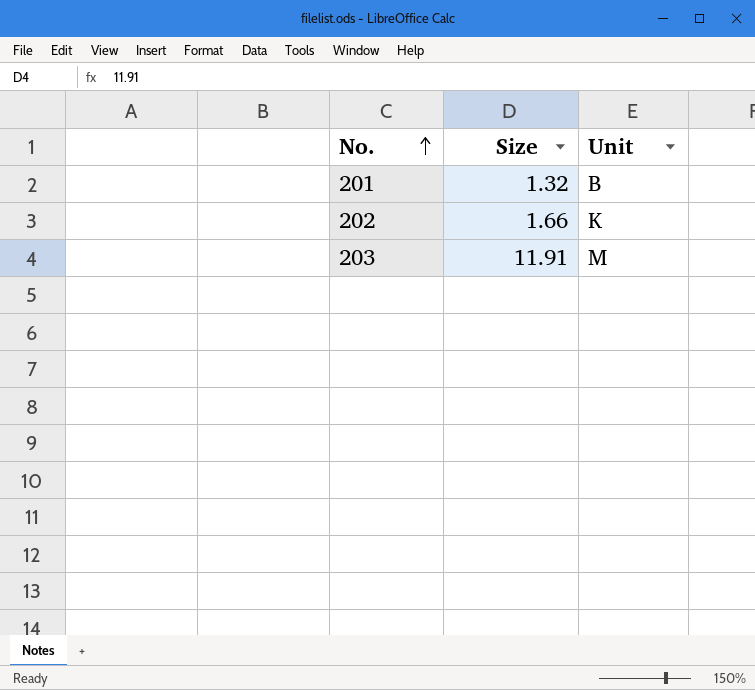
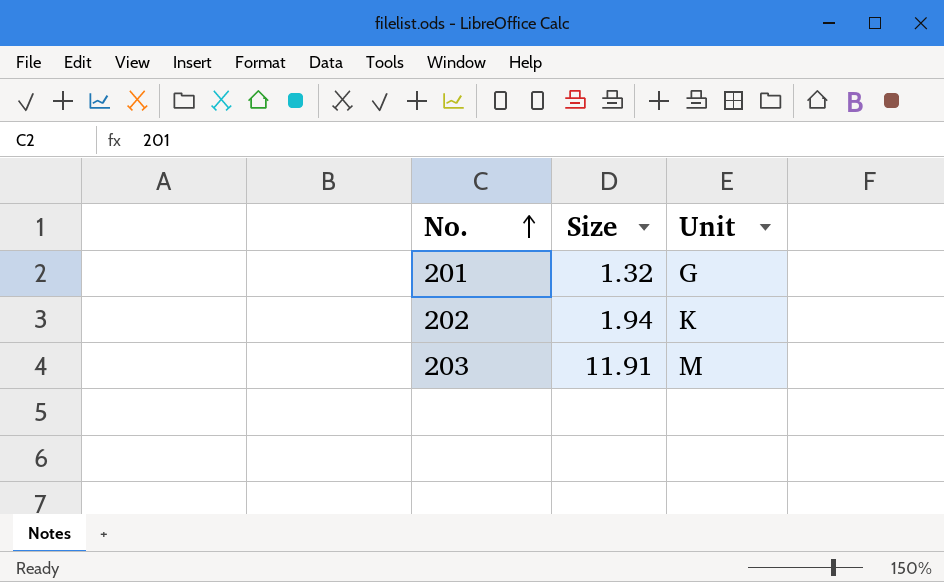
201 | Unit: B -> G
202 | Size: 1.66 -> 1.94

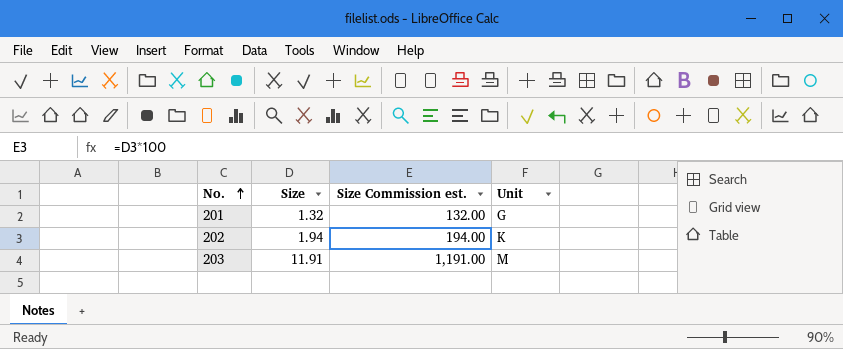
column Size Commission est. | formula: none -> [Size] * 100

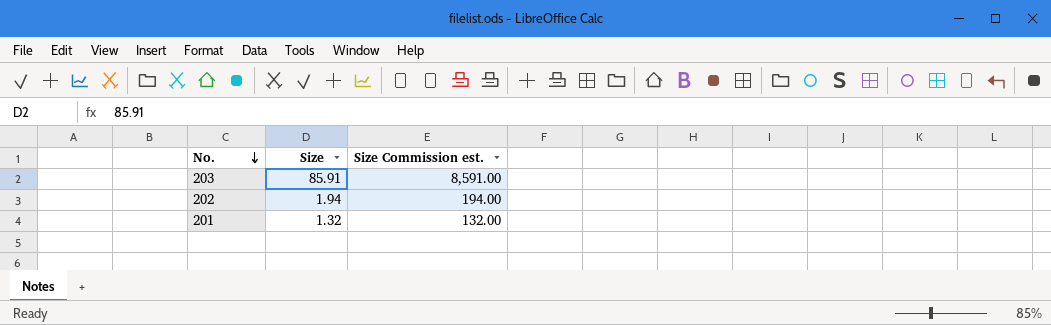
row order: No. ascending -> No. descending
column Unit | position: 4 -> none
203 | Size: 11.91 -> 85.91
203 | Size Commission est.: 1,191.00 -> 8,591.00

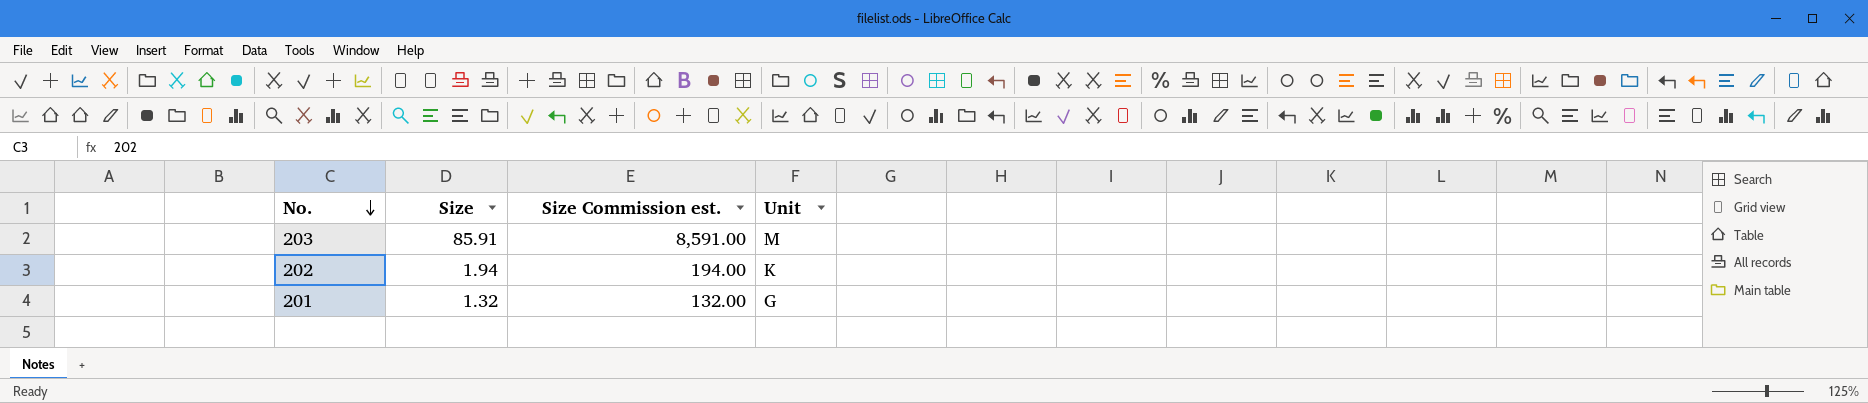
column Unit | position: none -> 4

